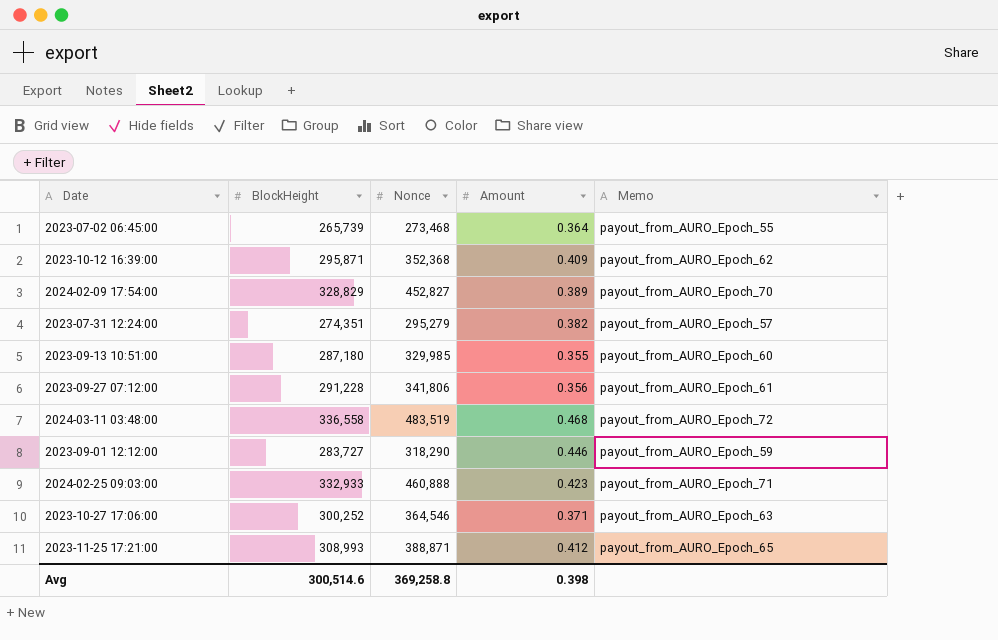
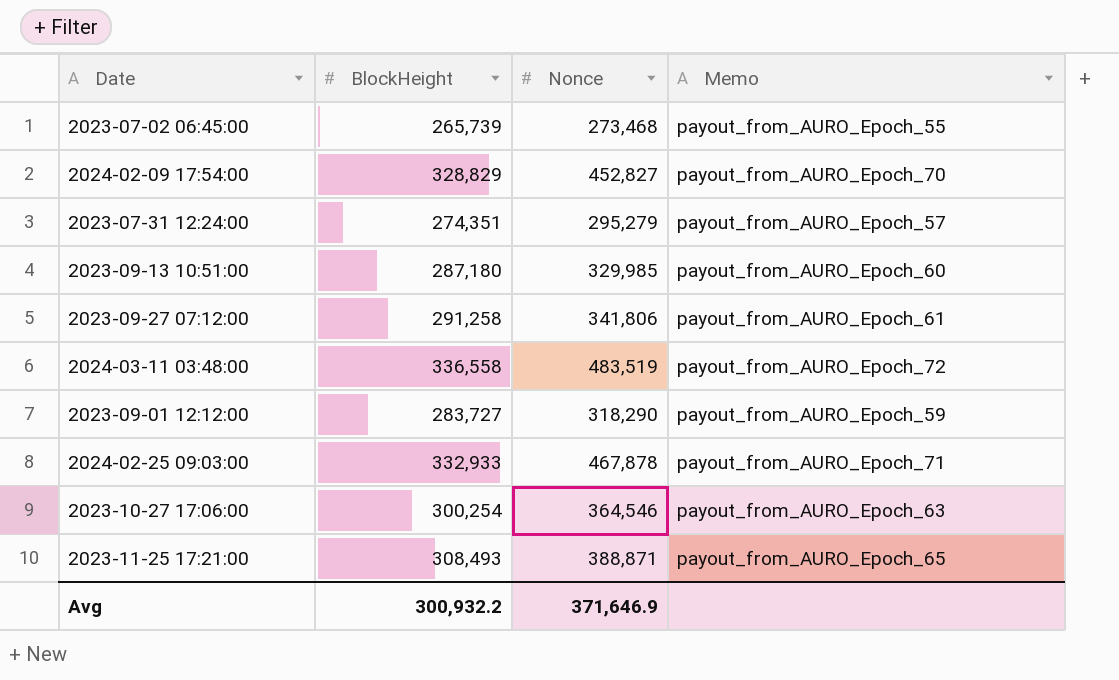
column Amount | position: 4 -> none
row 2023-10-12 16:39:00: 295,871 | 352,368 | 0.409 | payout_from_AURO_Epoch_62 -> none
2023-09-27 07:12:00 | BlockHeight: 291,228 -> 291,258
2024-02-25 09:03:00 | Nonce: 460,888 -> 467,878
2023-10-27 17:06:00 | BlockHeight: 300,252 -> 300,254
2023-11-25 17:21:00 | BlockHeight: 308,993 -> 308,493
Avg | BlockHeight: 300,514.6 -> 300,932.2
Avg | Nonce: 369,258.8 -> 371,646.9

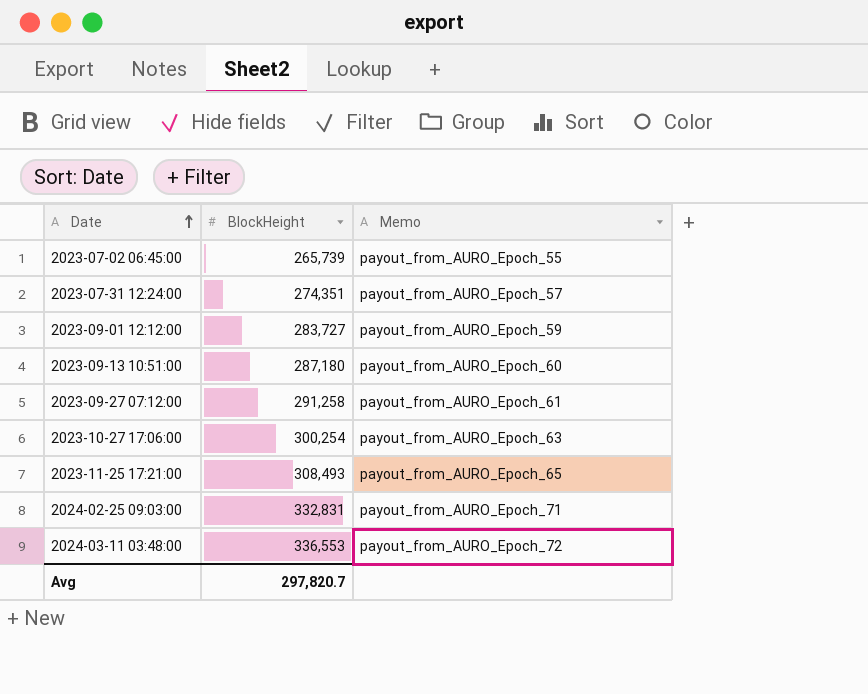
row order: none -> Date ascending
column Nonce | position: 3 -> none
row 2024-02-09 17:54:00: 328,829 | 452,827 | payout_from_AURO_Epoch_70 -> none
2024-02-25 09:03:00 | BlockHeight: 332,933 -> 332,831
2024-03-11 03:48:00 | BlockHeight: 336,558 -> 336,553
Avg | BlockHeight: 300,932.2 -> 297,820.7

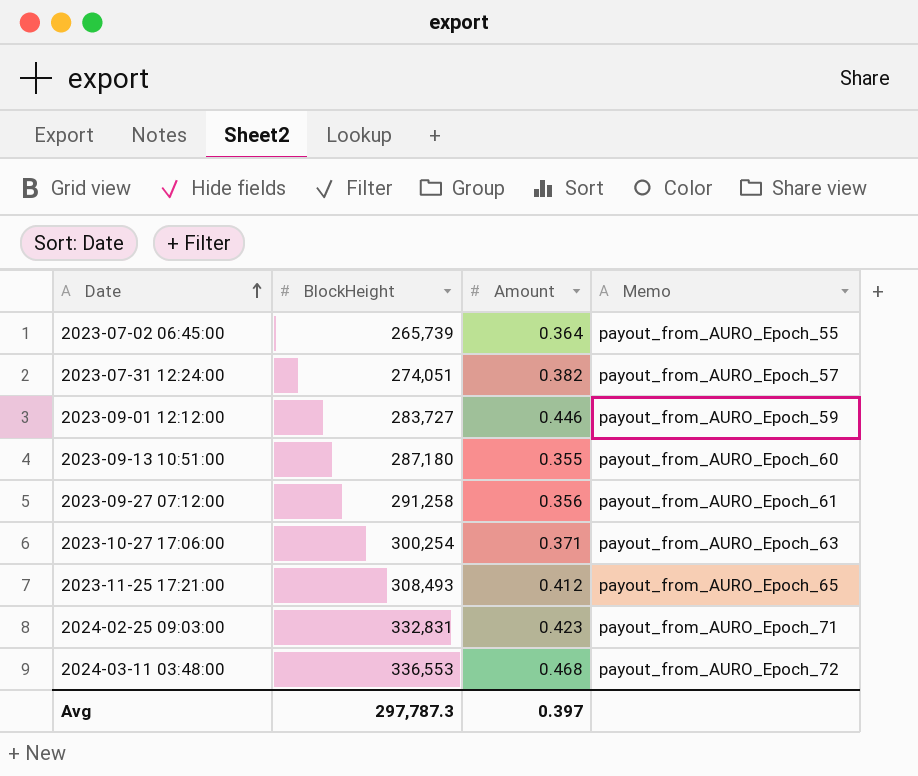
column Amount | position: none -> 3
2023-07-31 12:24:00 | BlockHeight: 274,351 -> 274,051
Avg | BlockHeight: 297,820.7 -> 297,787.3

